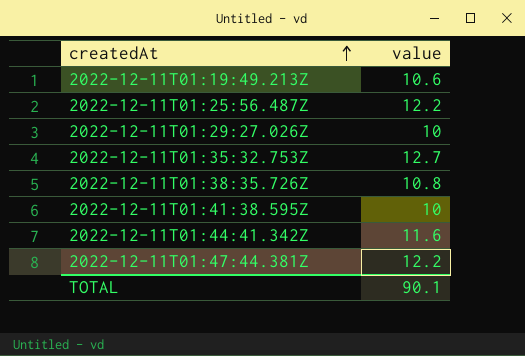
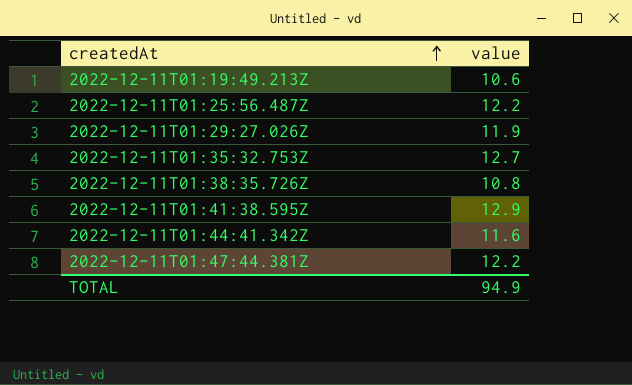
2022-12-11T01:29:27.026Z | value: 10 -> 11.9
2022-12-11T01:41:38.595Z | value: 10 -> 12.9
TOTAL | value: 90.1 -> 94.9

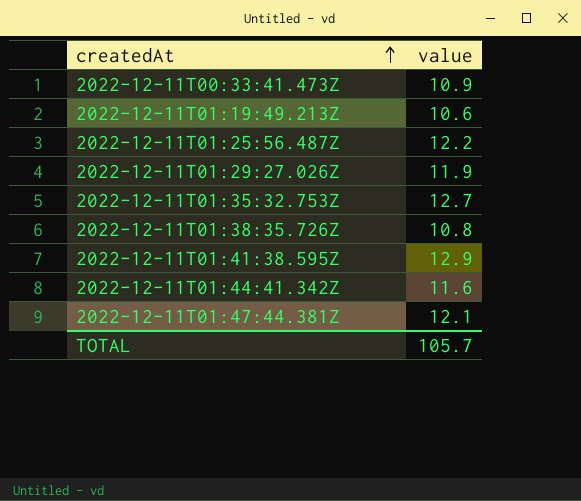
row 2022-12-11T00:33:41.473Z: none -> 10.9
2022-12-11T01:47:44.381Z | value: 12.2 -> 12.1
TOTAL | value: 94.9 -> 105.7

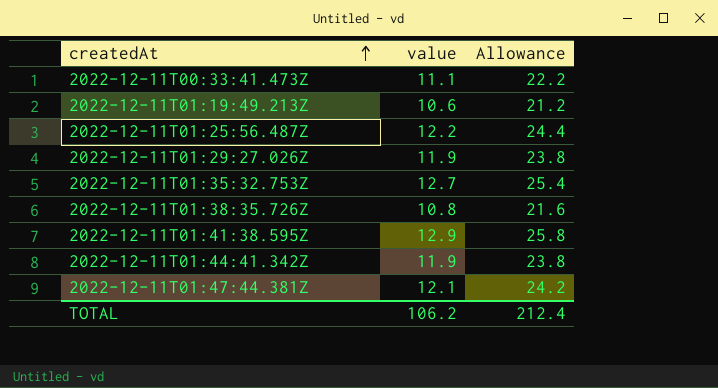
column Allowance | formula: none -> [value] * 2
2022-12-11T00:33:41.473Z | value: 10.9 -> 11.1
2022-12-11T01:44:41.342Z | value: 11.6 -> 11.9
TOTAL | value: 105.7 -> 106.2

